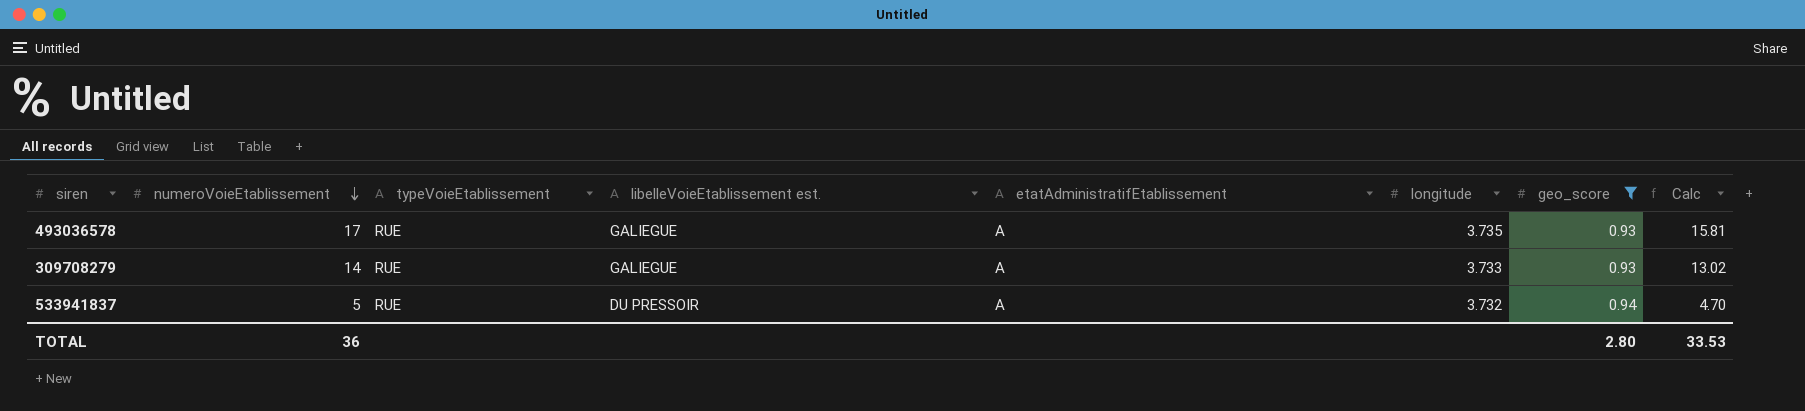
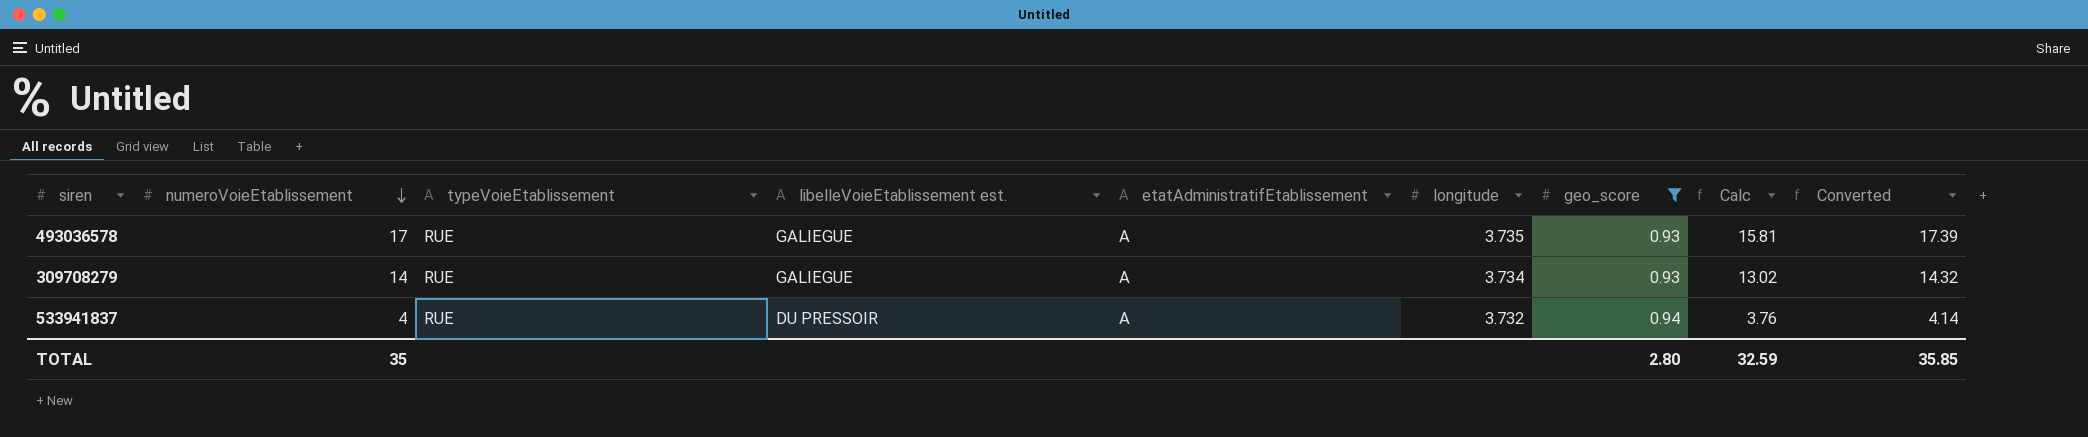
column Converted | formula: none -> [Calc] * 1.1
309708279 | longitude: 3.733 -> 3.734
533941837 | numeroVoieEtablissement: 5 -> 4
533941837 | Calc: 4.70 -> 3.76
TOTAL | numeroVoieEtablissement: 36 -> 35
TOTAL | Calc: 33.53 -> 32.59

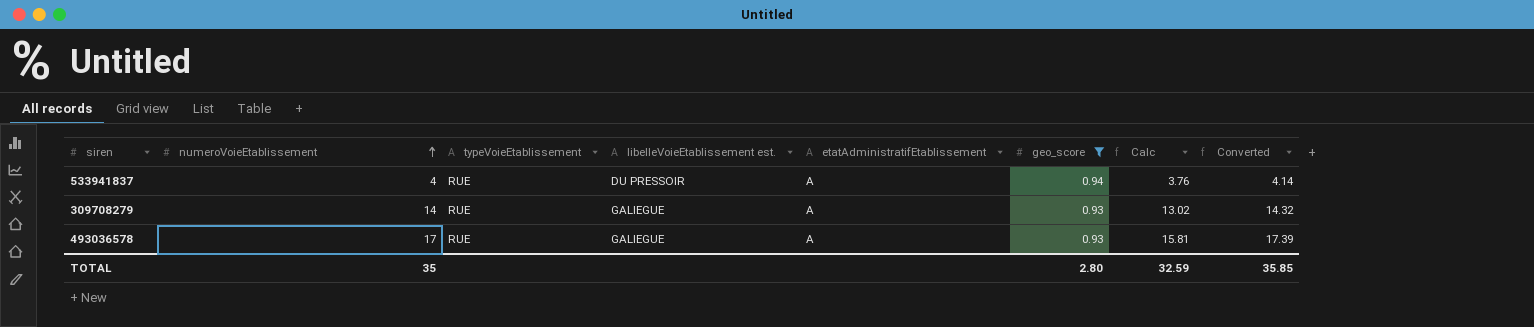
row order: numeroVoieEtablissement descending -> numeroVoieEtablissement ascending
column longitude | position: 6 -> none

